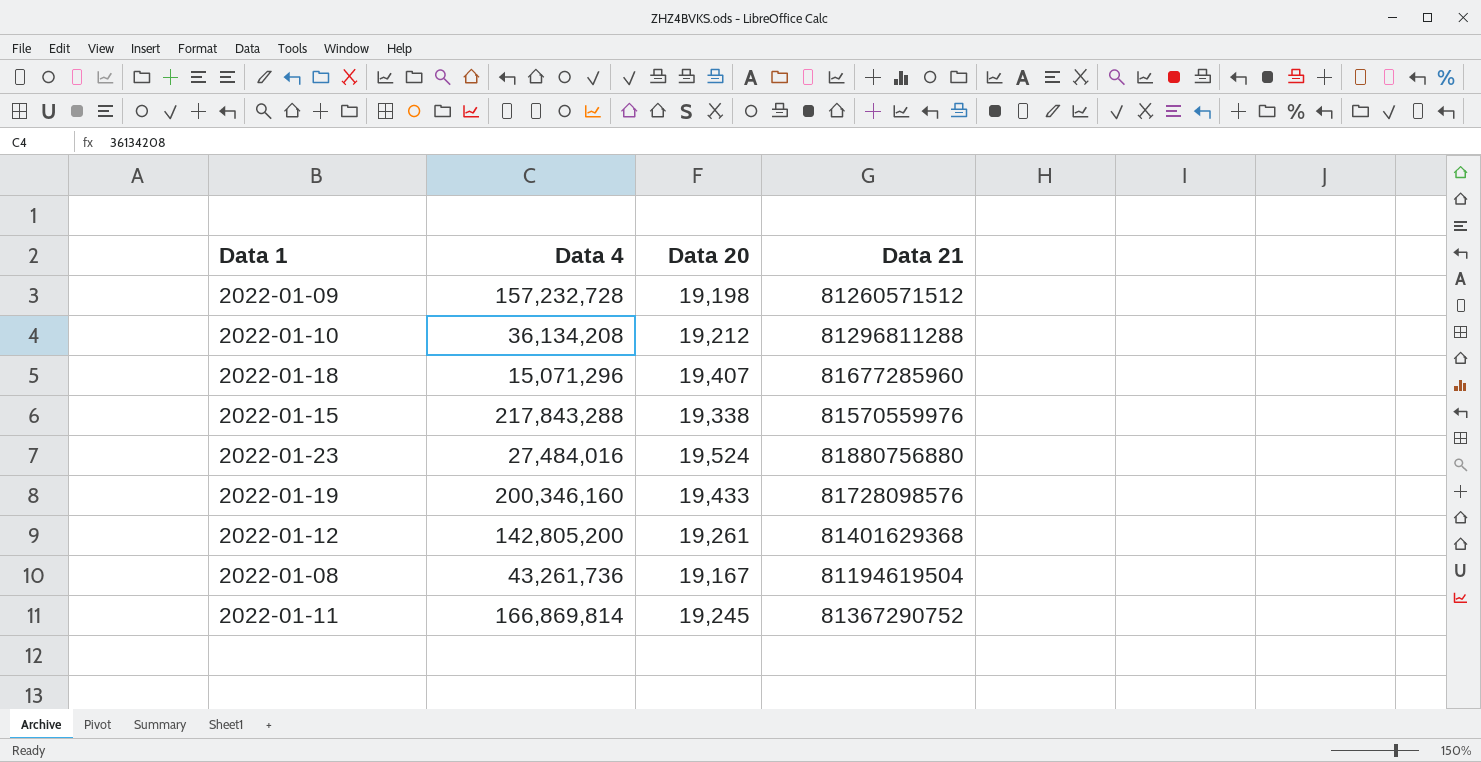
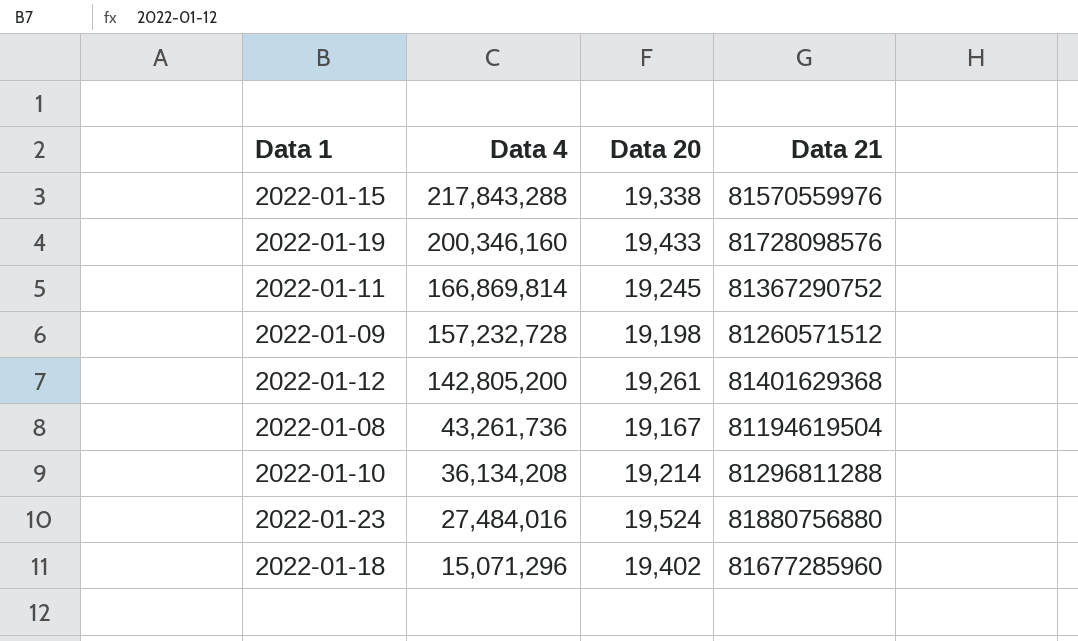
row order: none -> Data 4 descending
2022-01-10 | Data 20: 19,212 -> 19,214
2022-01-18 | Data 20: 19,407 -> 19,402

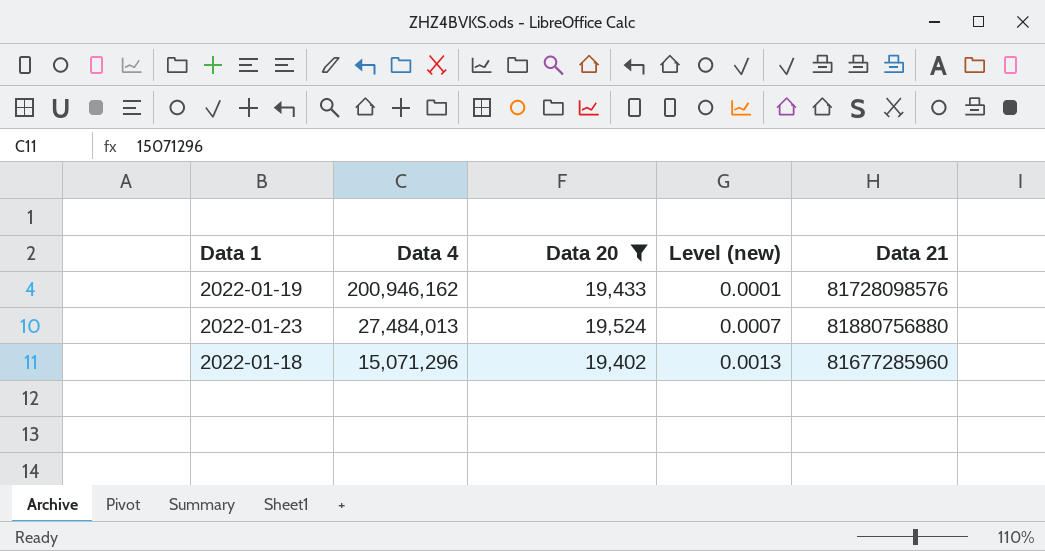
filter: none -> Data 20 >= 19,402
column Level (new) | formula: none -> [Data 20] / [Data 4]
2022-01-19 | Data 4: 200,346,160 -> 200,946,162
2022-01-23 | Data 4: 27,484,016 -> 27,484,013

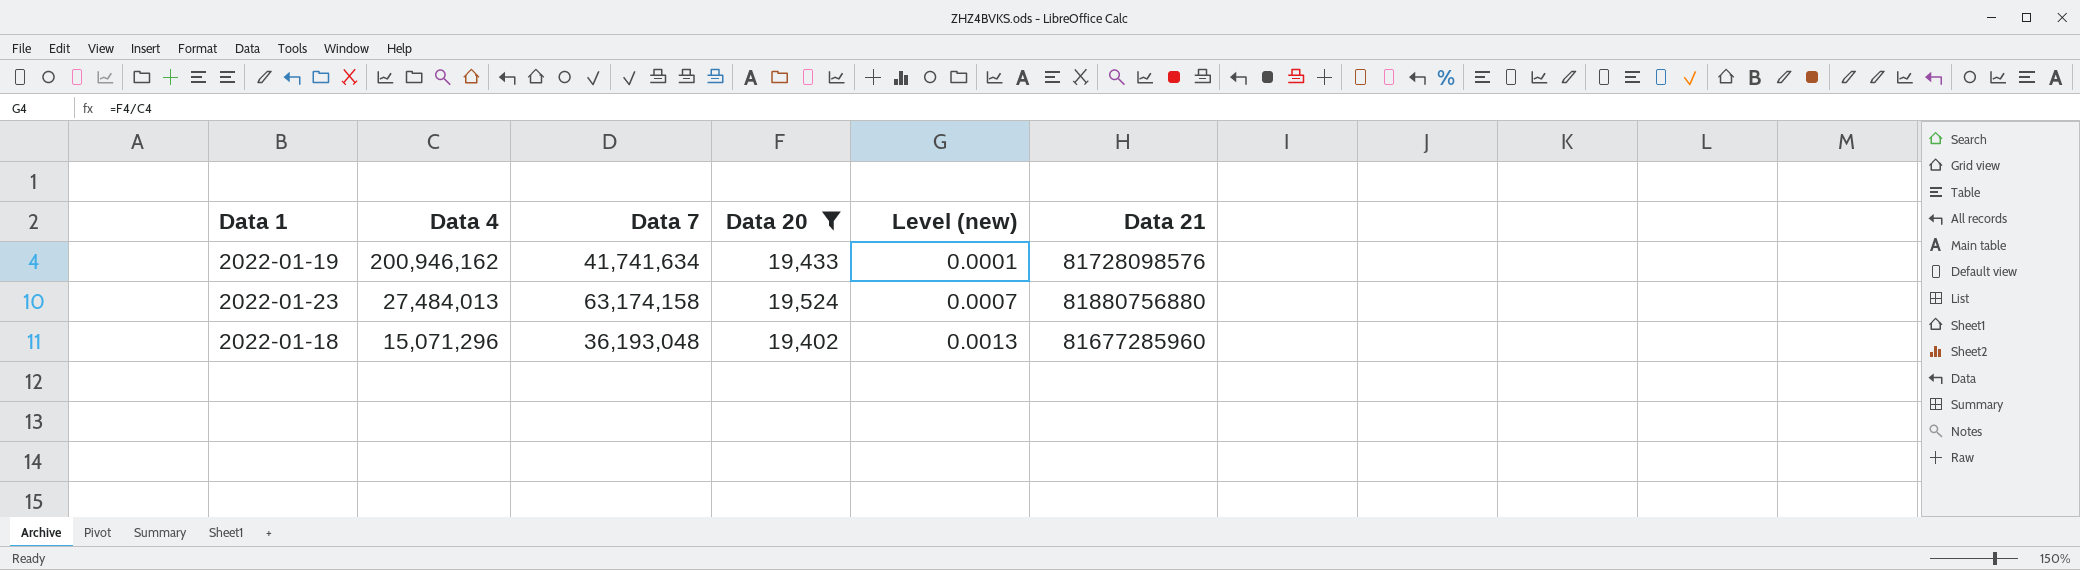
column Data 7 | position: none -> 3

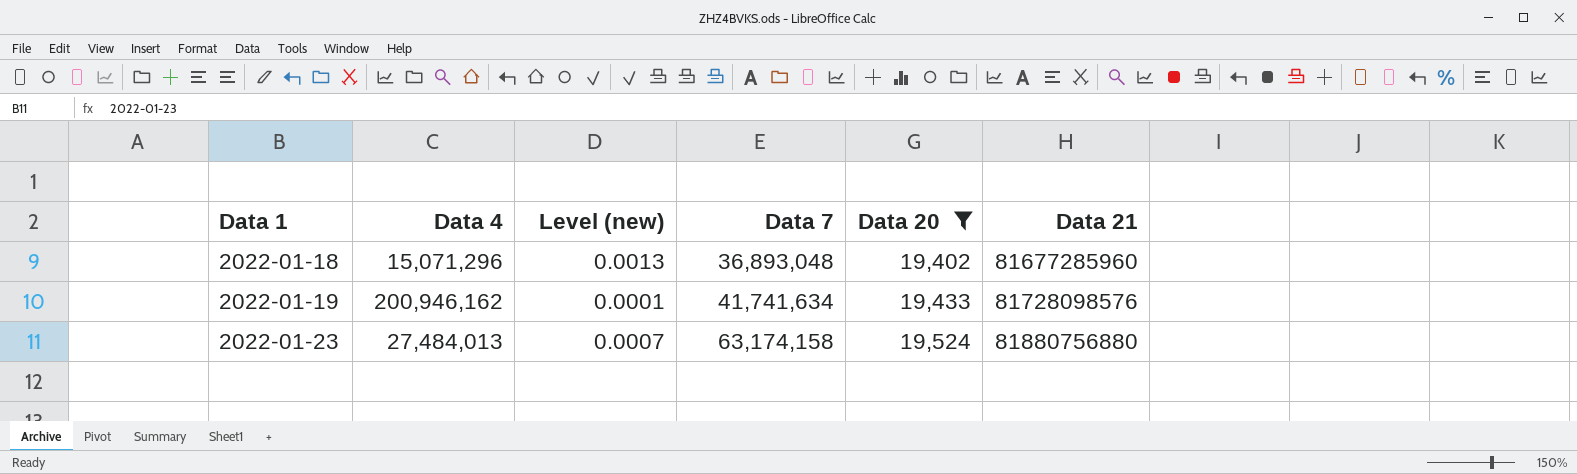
row order: Data 4 descending -> Data 1 ascending
column Level (new) | position: 5 -> 3
2022-01-18 | Data 7: 36,193,048 -> 36,893,048

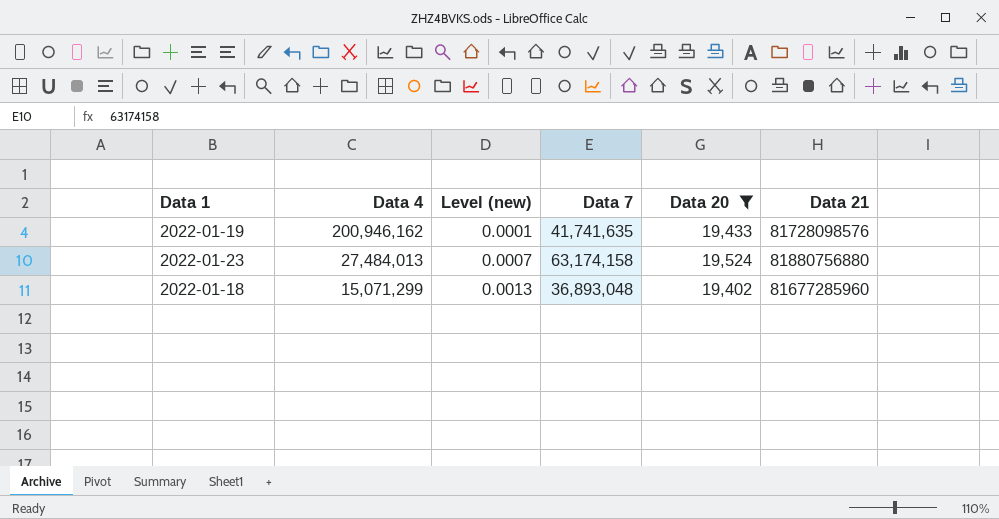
row order: Data 1 ascending -> Data 4 descending
2022-01-19 | Data 7: 41,741,634 -> 41,741,635
2022-01-18 | Data 4: 15,071,296 -> 15,071,299

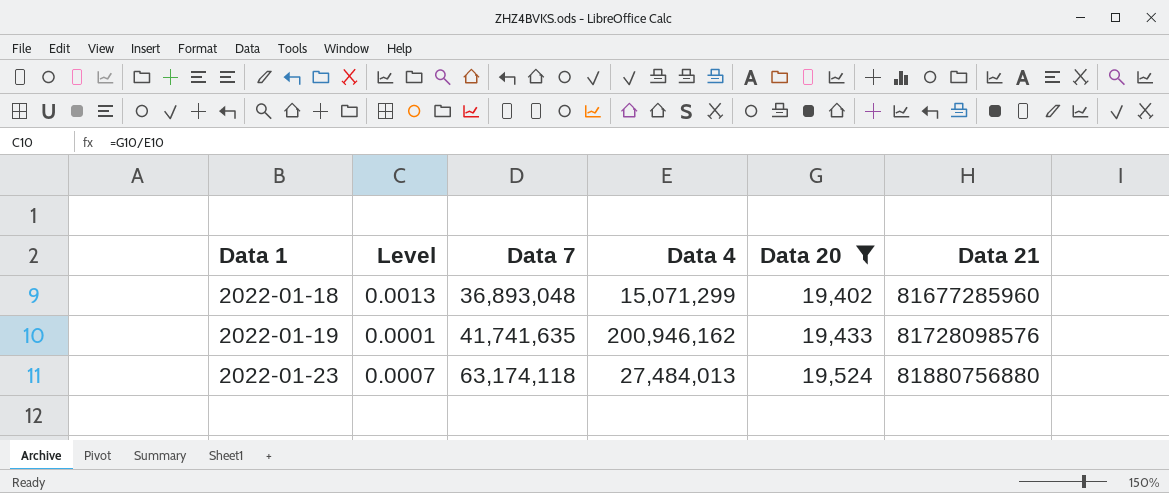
row order: Data 4 descending -> Data 1 ascending
column name: Level (new) -> Level
column Data 4 | position: 2 -> 4
2022-01-23 | Data 7: 63,174,158 -> 63,174,118

